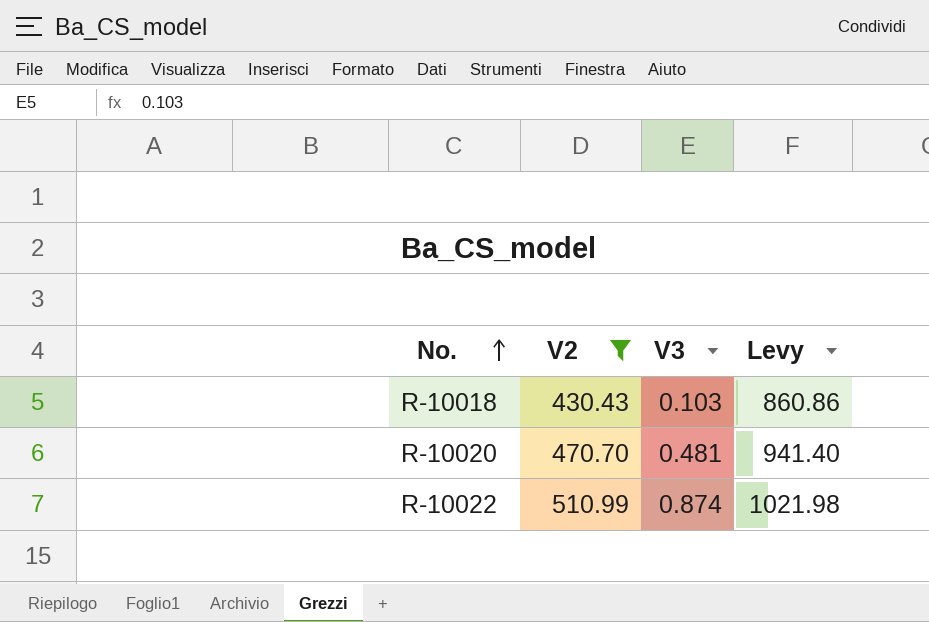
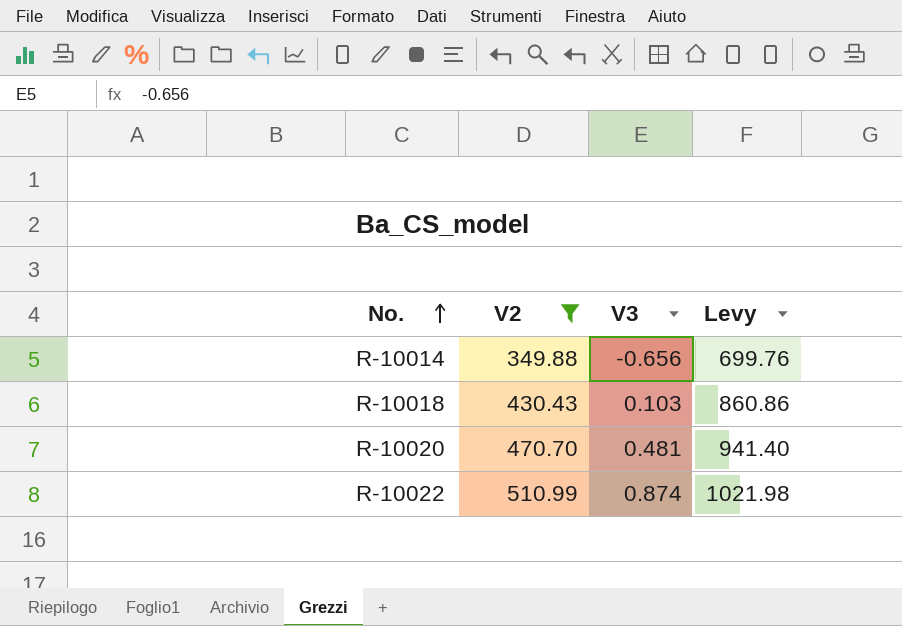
row R-10014: none -> 349.88 | -0.656 | 699.76

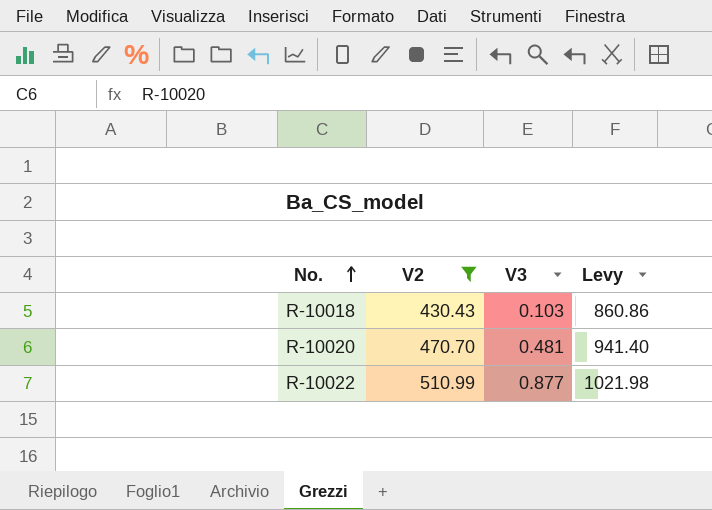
row R-10014: 349.88 | -0.656 | 699.76 -> none
R-10022 | V3: 0.874 -> 0.877

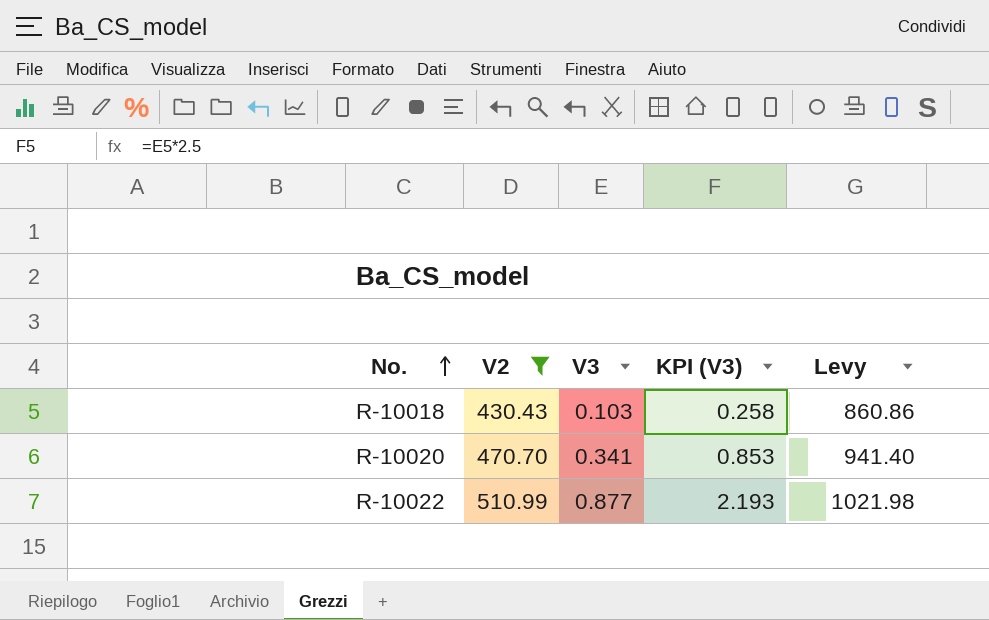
column KPI (V3) | formula: none -> [V3] * 2.5
R-10020 | V3: 0.481 -> 0.341

